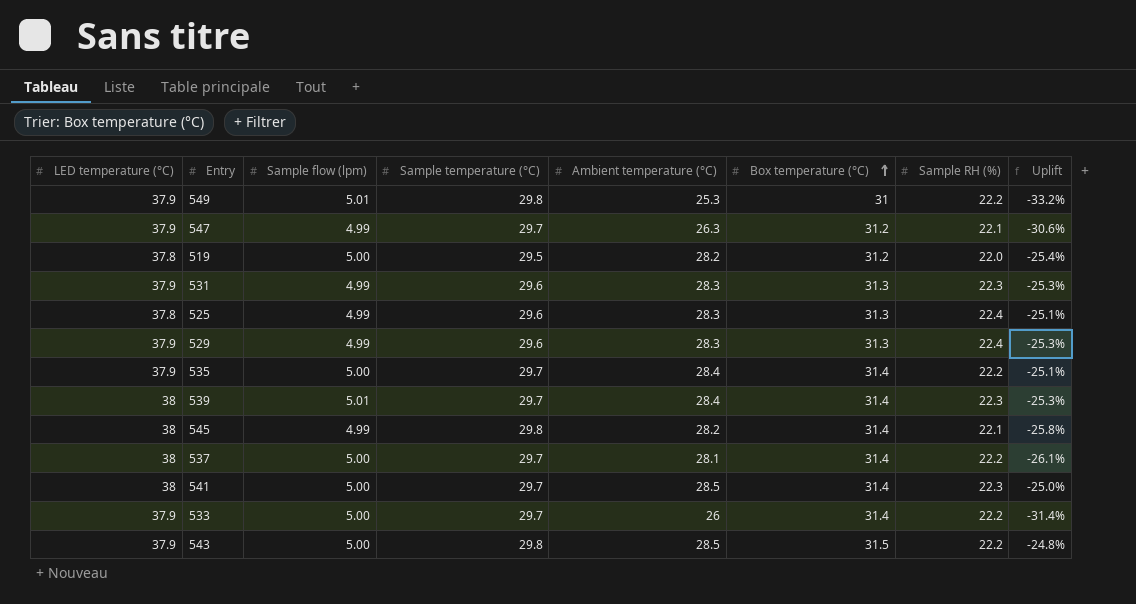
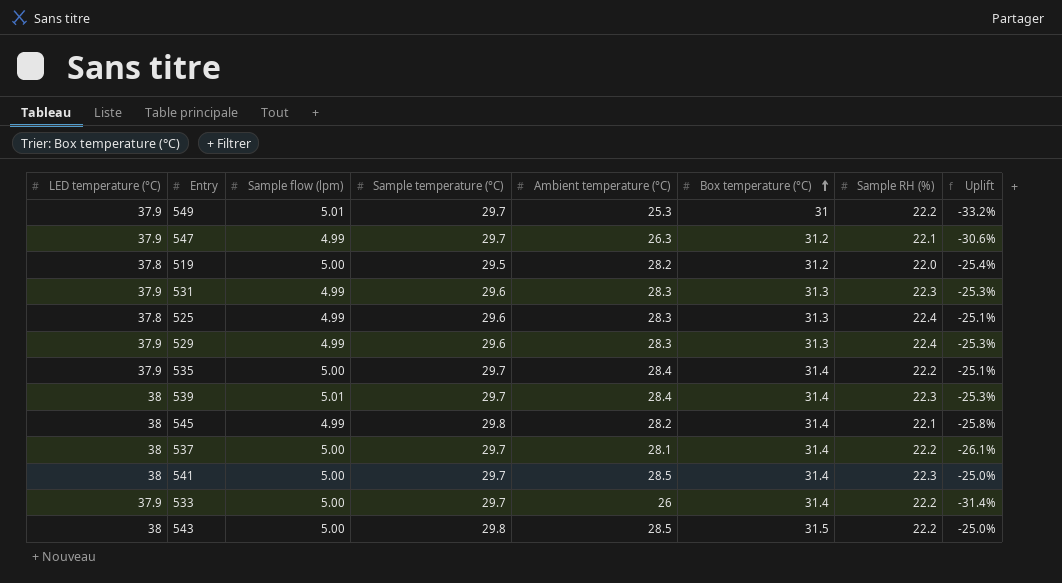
549 | Sample temperature (°C): 29.8 -> 29.7
543 | LED temperature (°C): 37.9 -> 38
543 | Uplift: -24.8% -> -25.0%

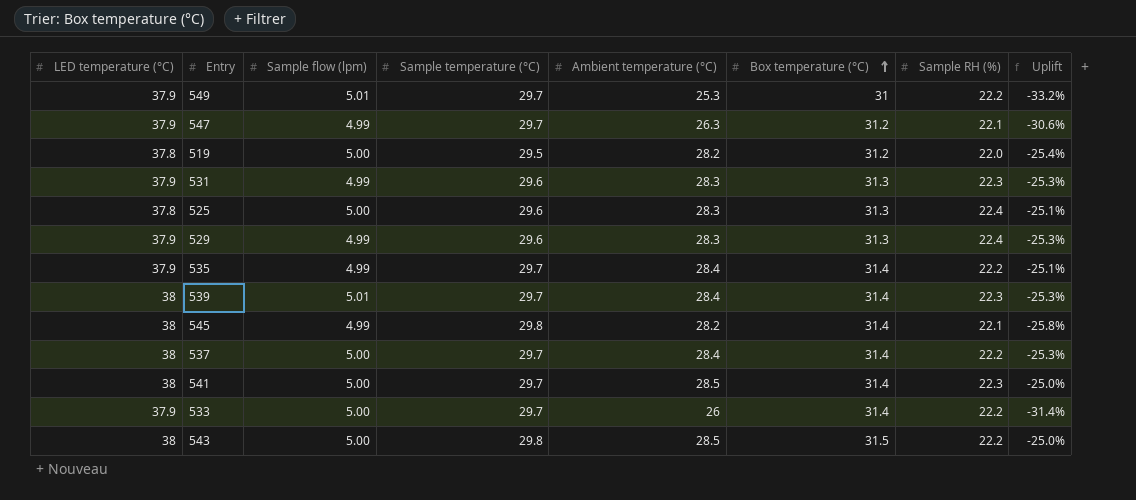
525 | Sample flow (lpm): 4.99 -> 5.00
535 | Sample flow (lpm): 5.00 -> 4.99
537 | Ambient temperature (°C): 28.1 -> 28.4
537 | Uplift: -26.1% -> -25.3%

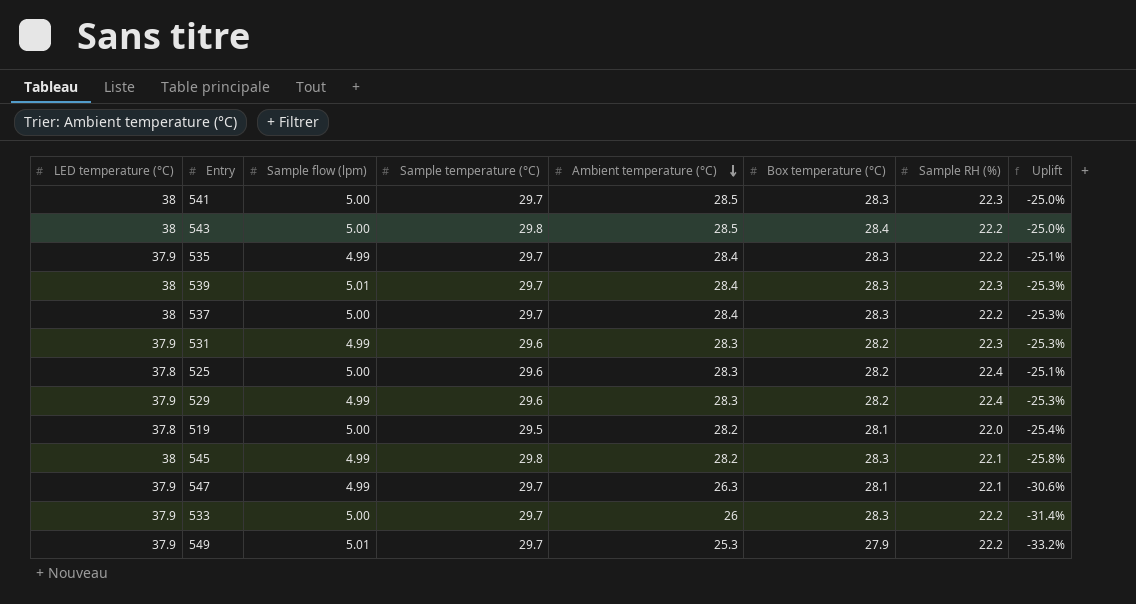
row order: Box temperature (°C) ascending -> Ambient temperature (°C) descending
541 | Box temperature (°C): 31.4 -> 28.3
543 | Box temperature (°C): 31.5 -> 28.4
535 | Box temperature (°C): 31.4 -> 28.3
539 | Box temperature (°C): 31.4 -> 28.3
537 | Box temperature (°C): 31.4 -> 28.3
531 | Box temperature (°C): 31.3 -> 28.2
525 | Box temperature (°C): 31.3 -> 28.2
529 | Box temperature (°C): 31.3 -> 28.2
519 | Box temperature (°C): 31.2 -> 28.1
545 | Box temperature (°C): 31.4 -> 28.3
547 | Box temperature (°C): 31.2 -> 28.1
533 | Box temperature (°C): 31.4 -> 28.3
549 | Box temperature (°C): 31 -> 27.9

